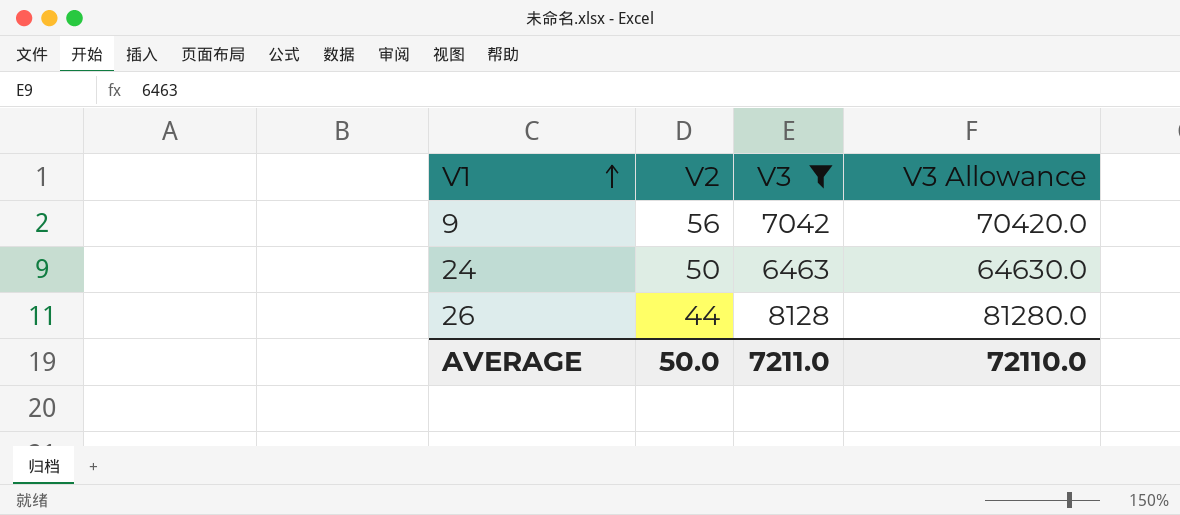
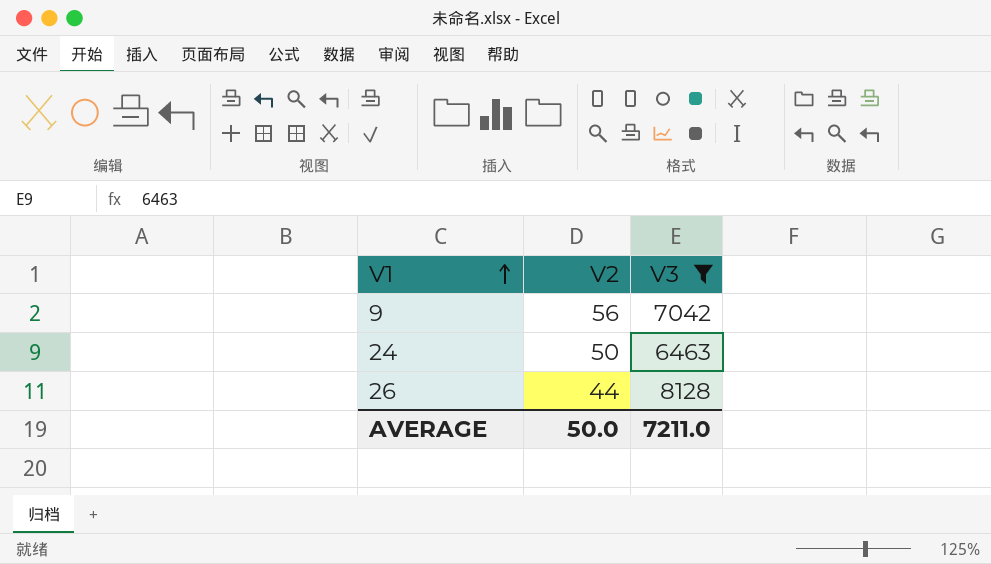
column V3 Allowance | formula: [V3] * 10 -> none

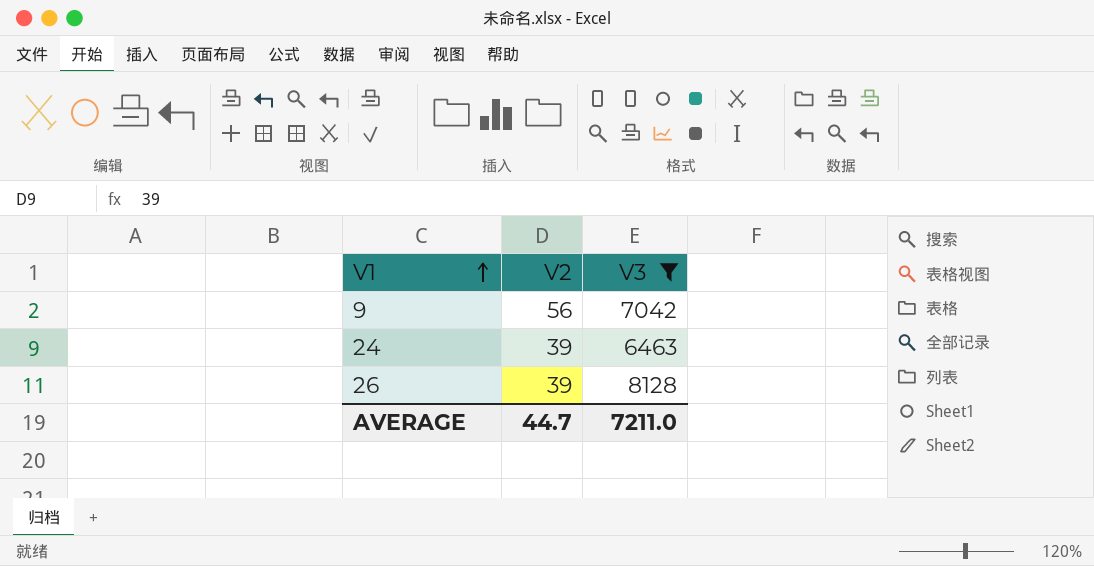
24 | V2: 50 -> 39
26 | V2: 44 -> 39
AVERAGE | V2: 50.0 -> 44.7

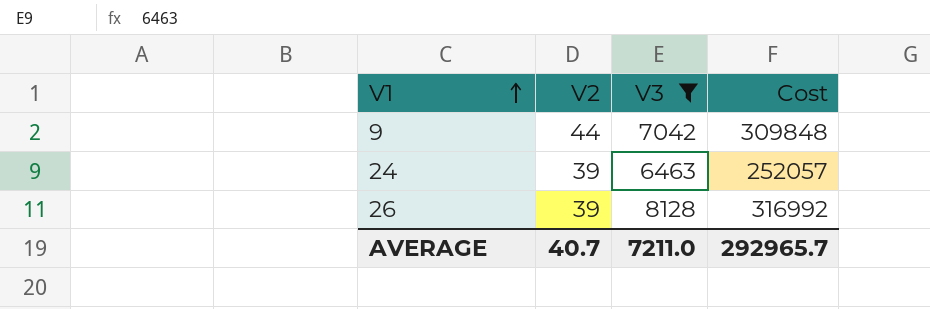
column Cost | formula: none -> [V2] * [V3]
9 | V2: 56 -> 44
AVERAGE | V2: 44.7 -> 40.7

